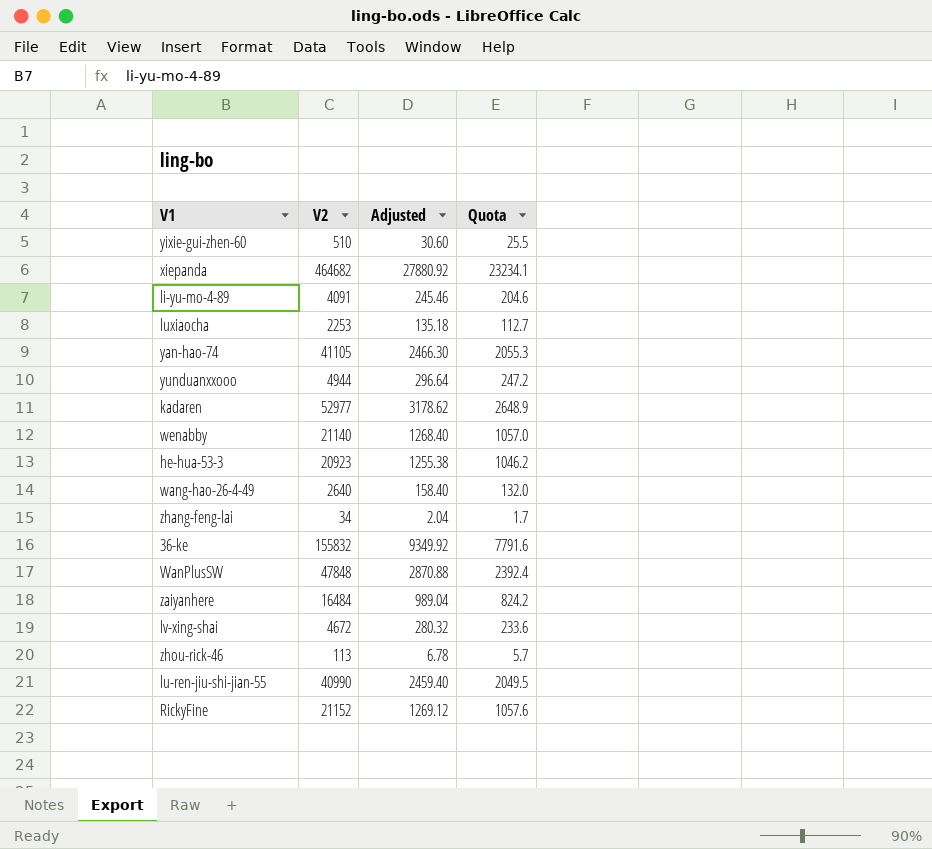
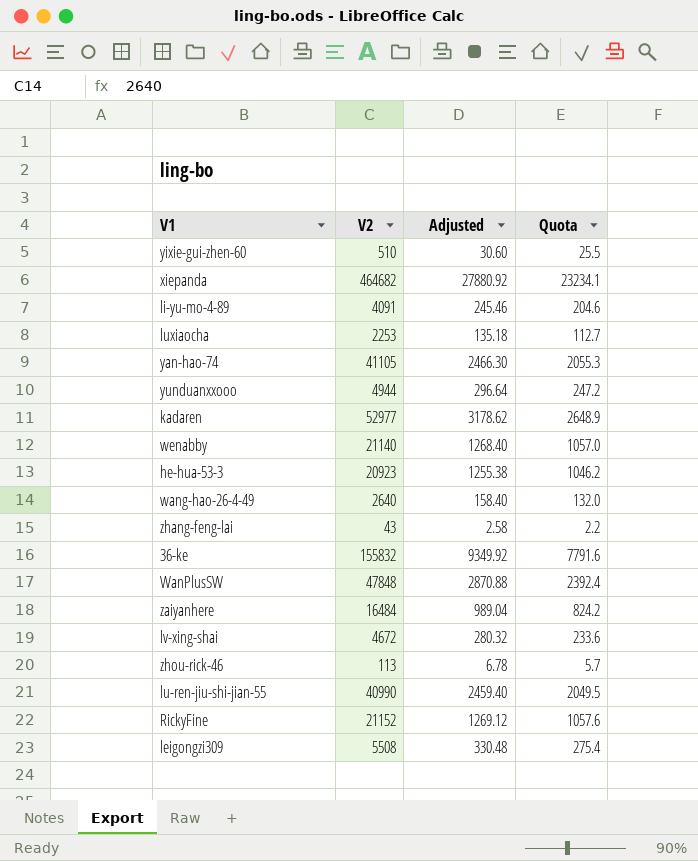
zhang-feng-lai | V2: 34 -> 43
zhang-feng-lai | Adjusted: 2.04 -> 2.58
zhang-feng-lai | Quota: 1.7 -> 2.2
row leigongzi309: none -> 5508 | 330.48 | 275.4

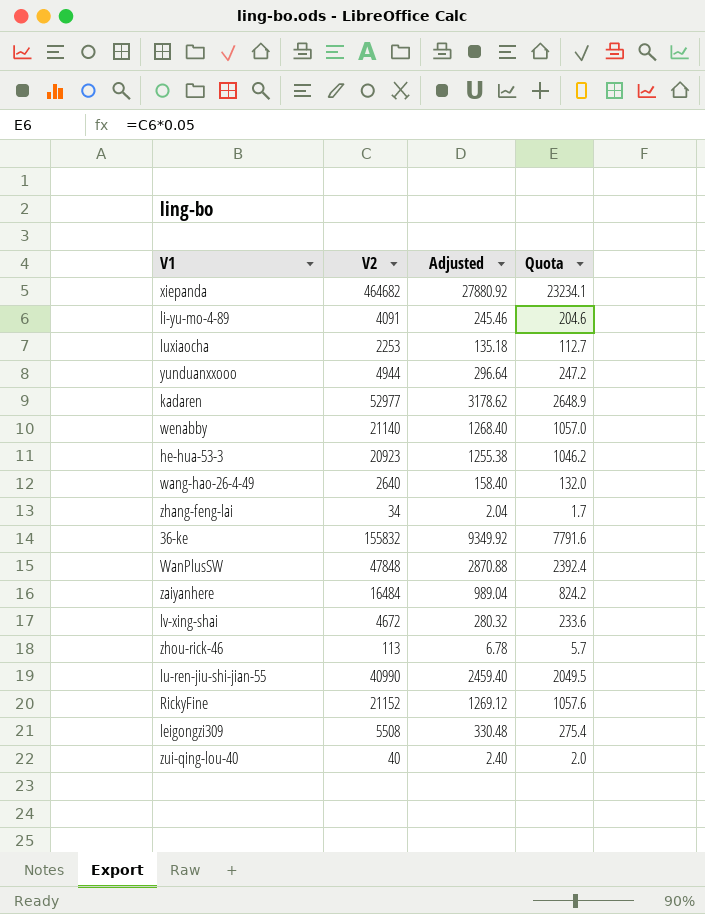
row yixie-gui-zhen-60: 510 | 30.60 | 25.5 -> none
row yan-hao-74: 41105 | 2466.30 | 2055.3 -> none
zhang-feng-lai | V2: 43 -> 34
zhang-feng-lai | Adjusted: 2.58 -> 2.04
zhang-feng-lai | Quota: 2.2 -> 1.7
row zui-qing-lou-40: none -> 40 | 2.40 | 2.0

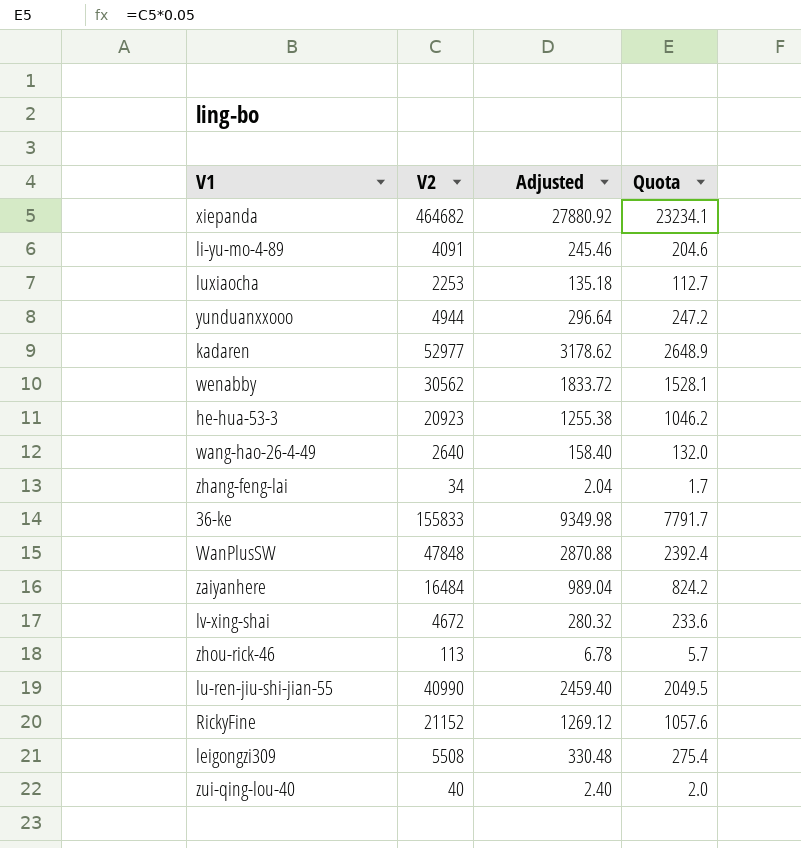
wenabby | V2: 21140 -> 30562
wenabby | Adjusted: 1268.40 -> 1833.72
wenabby | Quota: 1057.0 -> 1528.1
36-ke | V2: 155832 -> 155833
36-ke | Adjusted: 9349.92 -> 9349.98
36-ke | Quota: 7791.6 -> 7791.7

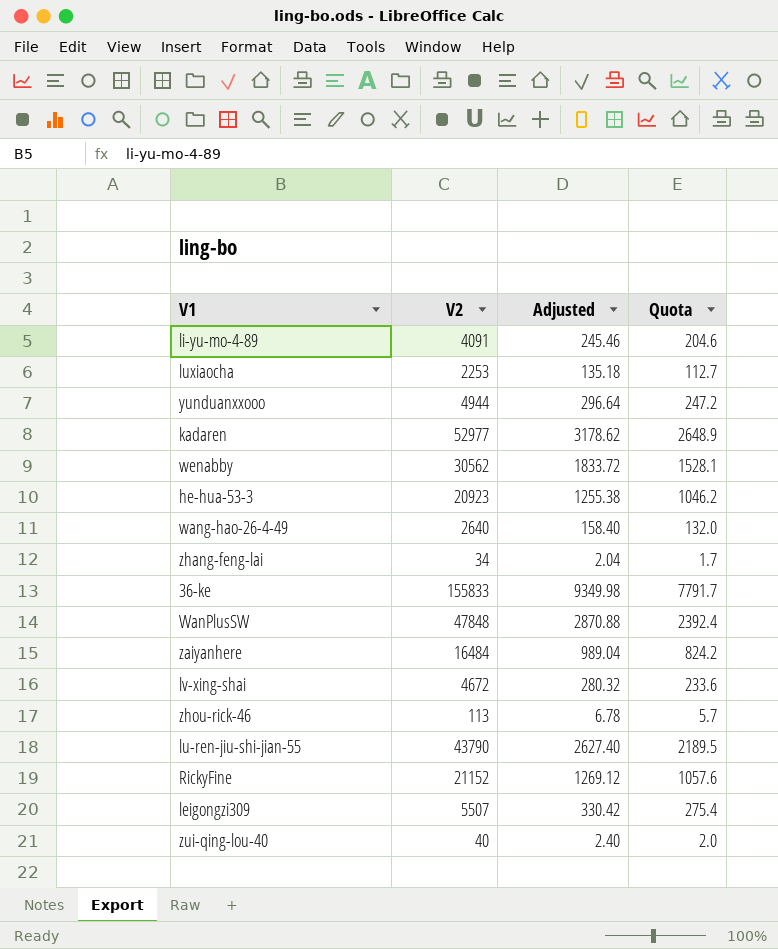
row xiepanda: 464682 | 27880.92 | 23234.1 -> none
lu-ren-jiu-shi-jian-55 | V2: 40990 -> 43790
lu-ren-jiu-shi-jian-55 | Adjusted: 2459.40 -> 2627.40
lu-ren-jiu-shi-jian-55 | Quota: 2049.5 -> 2189.5
leigongzi309 | V2: 5508 -> 5507
leigongzi309 | Adjusted: 330.48 -> 330.42

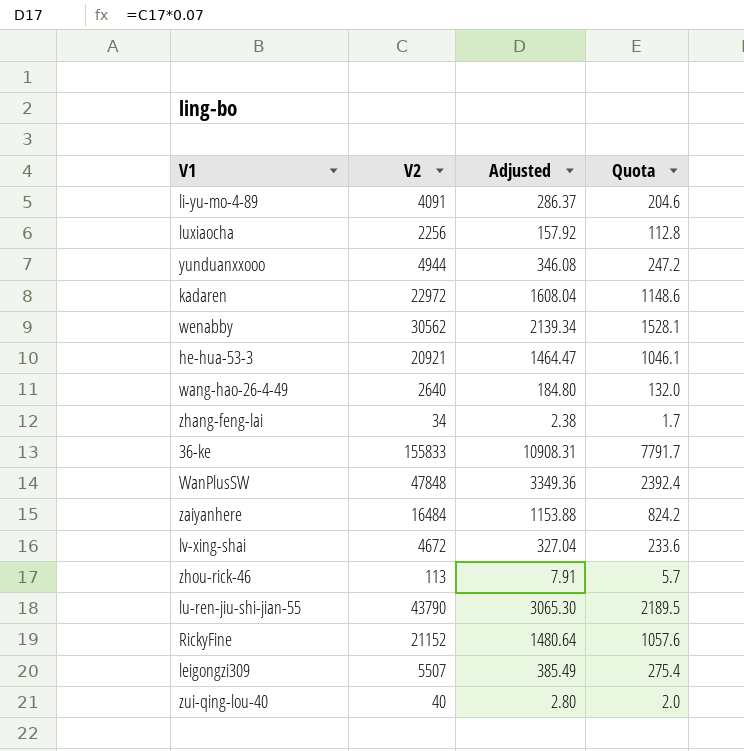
column Adjusted | formula: [V2] * 0.06 -> [V2] * 0.07
luxiaocha | V2: 2253 -> 2256
luxiaocha | Quota: 112.7 -> 112.8
kadaren | V2: 52977 -> 22972
kadaren | Quota: 2648.9 -> 1148.6
he-hua-53-3 | V2: 20923 -> 20921
he-hua-53-3 | Quota: 1046.2 -> 1046.1

